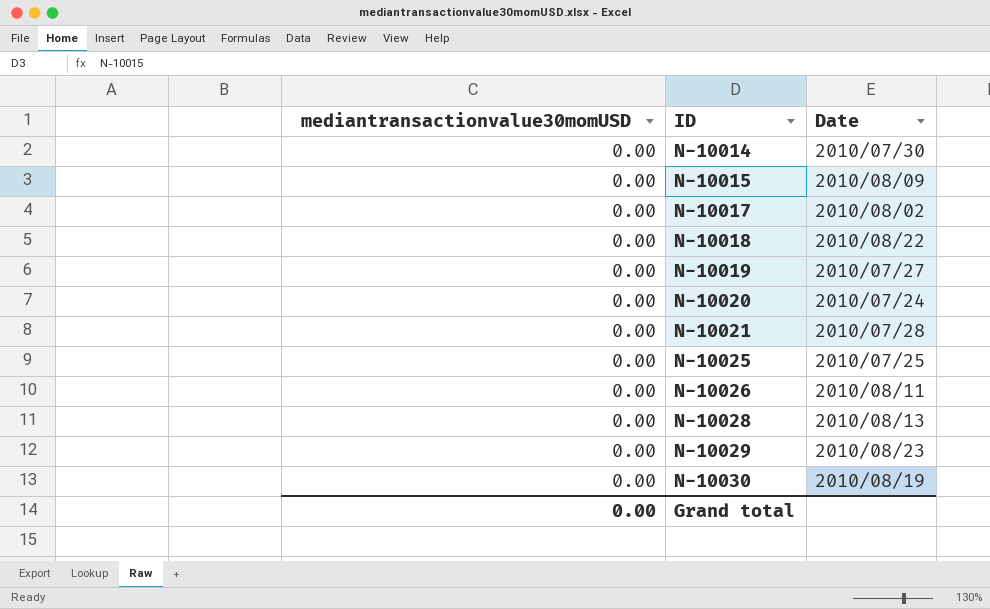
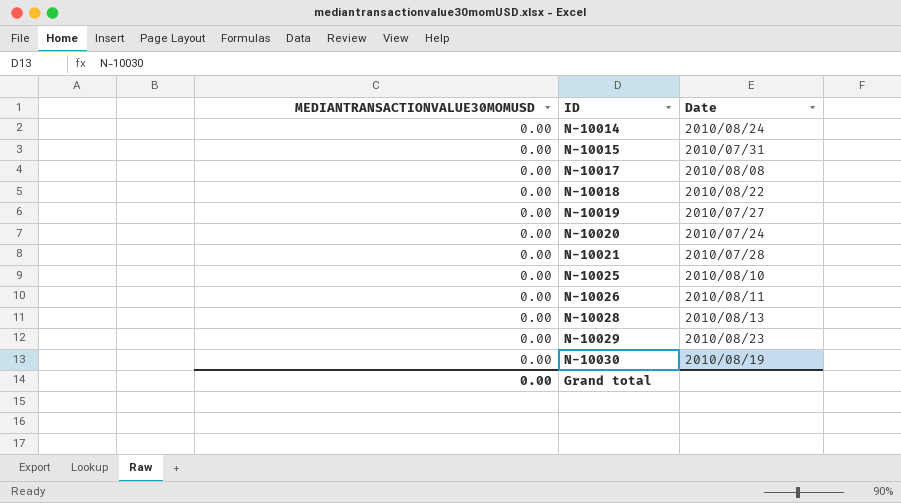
column name: mediantransactionvalue30momUSD -> MEDIANTRANSACTIONVALUE30MOMUSD
N-10014 | Date: 2010/07/30 -> 2010/08/24
N-10015 | Date: 2010/08/09 -> 2010/07/31
N-10017 | Date: 2010/08/02 -> 2010/08/08
N-10025 | Date: 2010/07/25 -> 2010/08/10

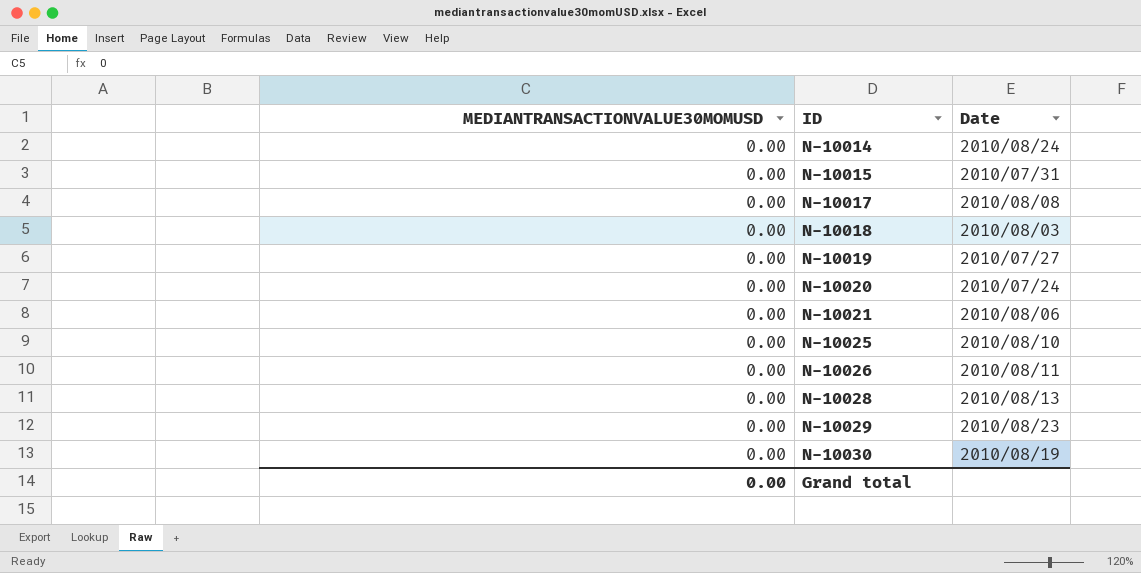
N-10018 | Date: 2010/08/22 -> 2010/08/03
N-10021 | Date: 2010/07/28 -> 2010/08/06

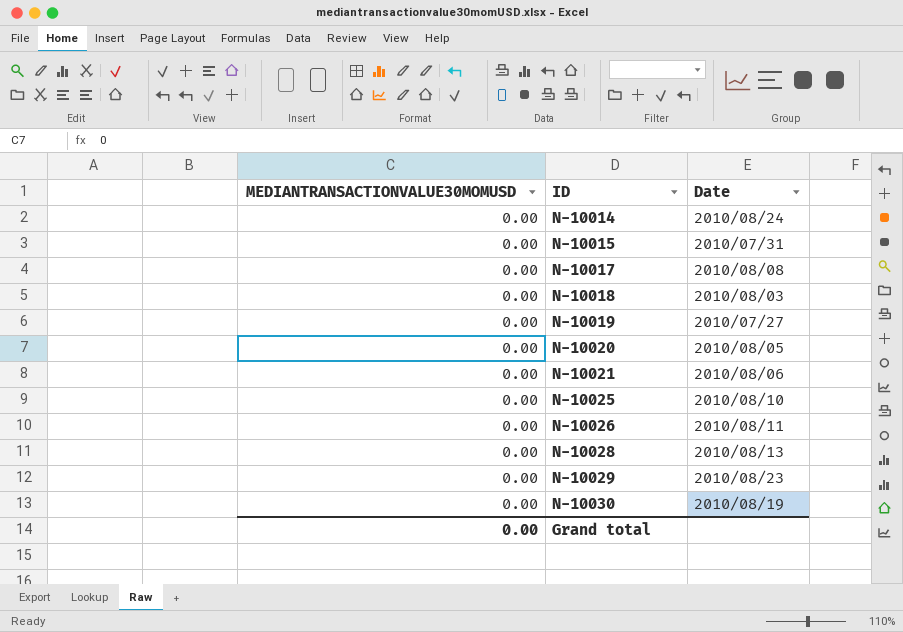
N-10020 | Date: 2010/07/24 -> 2010/08/05

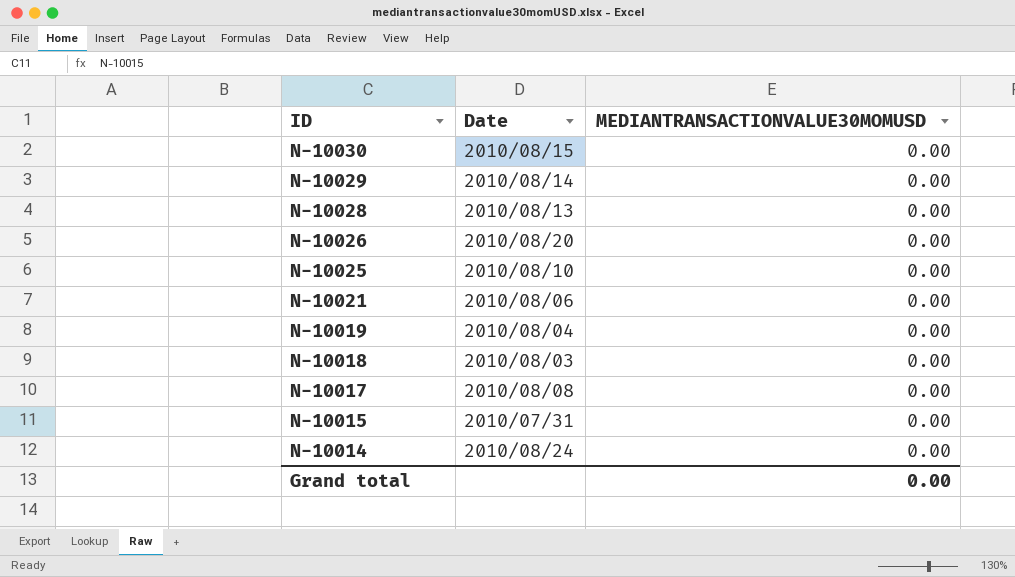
row order: ID ascending -> ID descending
column MEDIANTRANSACTIONVALUE30MOMUSD | position: 1 -> 3
row N-10020: 0.00 | 2010/08/05 -> none
N-10030 | Date: 2010/08/19 -> 2010/08/15
N-10029 | Date: 2010/08/23 -> 2010/08/14
N-10026 | Date: 2010/08/11 -> 2010/08/20
N-10019 | Date: 2010/07/27 -> 2010/08/04

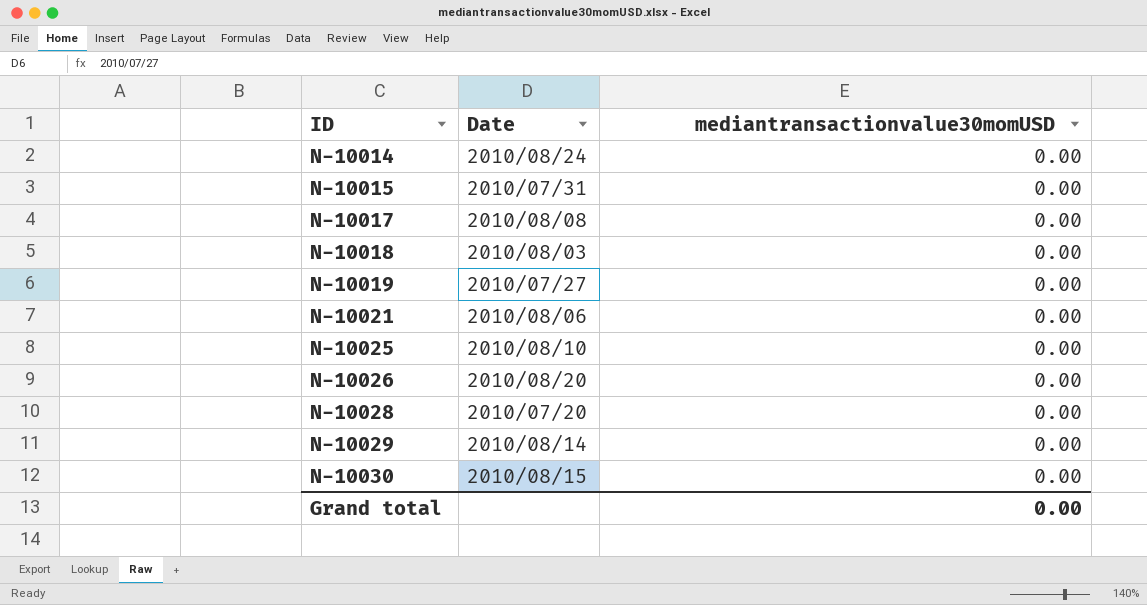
row order: ID descending -> ID ascending
column name: MEDIANTRANSACTIONVALUE30MOMUSD -> mediantransactionvalue30momUSD
N-10019 | Date: 2010/08/04 -> 2010/07/27
N-10028 | Date: 2010/08/13 -> 2010/07/20

